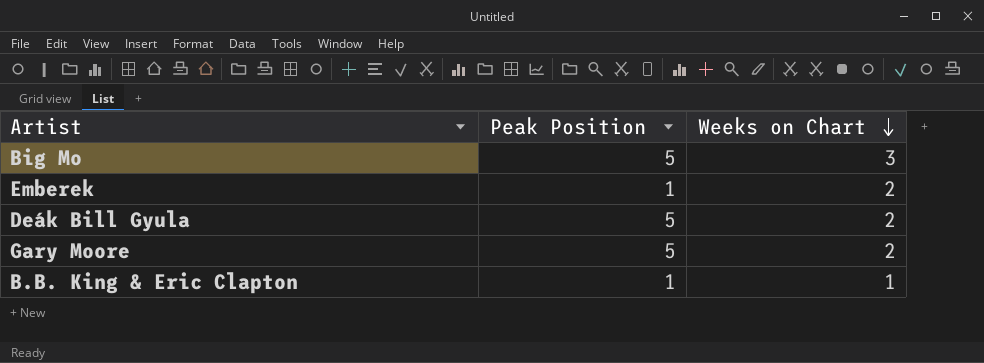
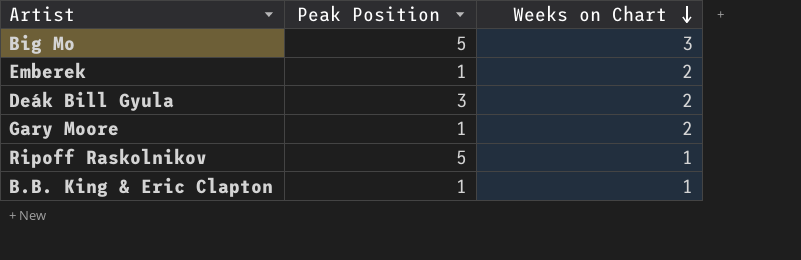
Deák Bill Gyula | Peak Position: 5 -> 3
Gary Moore | Peak Position: 5 -> 1
row Ripoff Raskolnikov: none -> 5 | 1

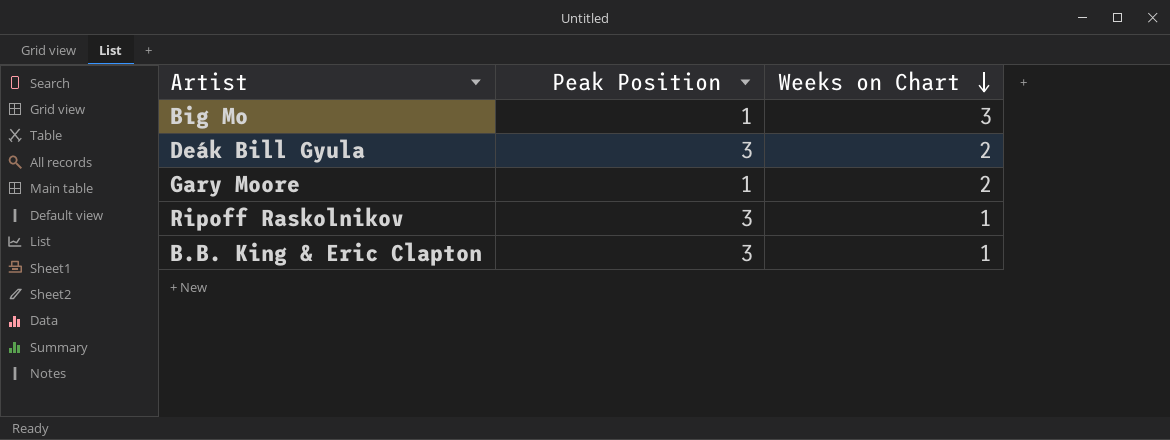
row Emberek: 1 | 2 -> none
Big Mo | Peak Position: 5 -> 1
Ripoff Raskolnikov | Peak Position: 5 -> 3
B.B. King & Eric Clapton | Peak Position: 1 -> 3

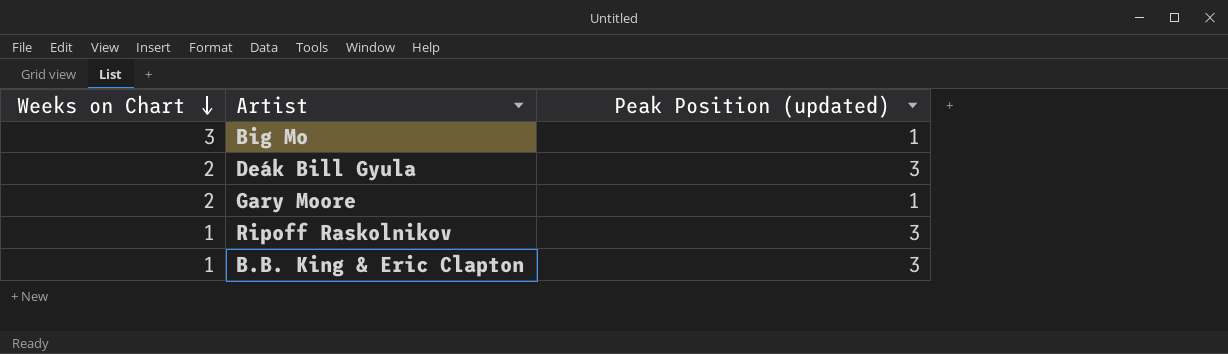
column Weeks on Chart | position: 3 -> 1
column name: Peak Position -> Peak Position (updated)

